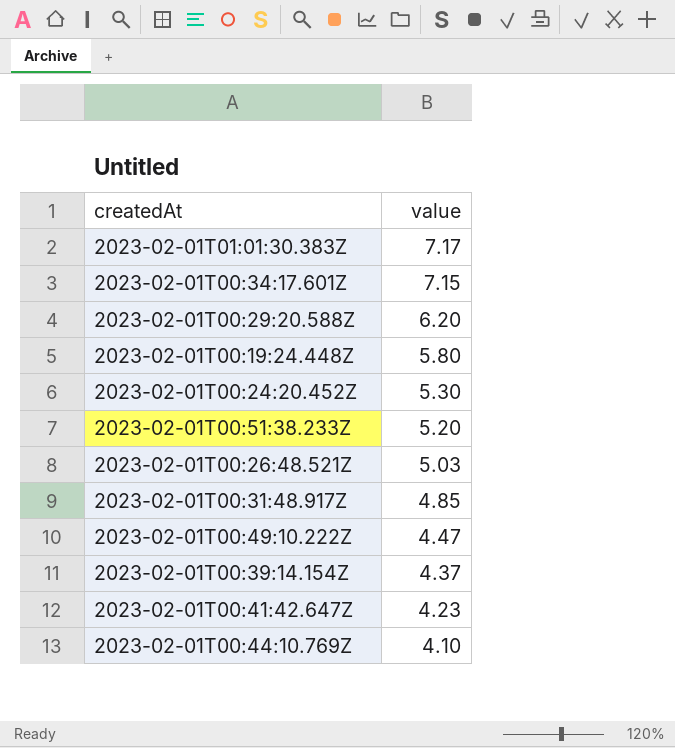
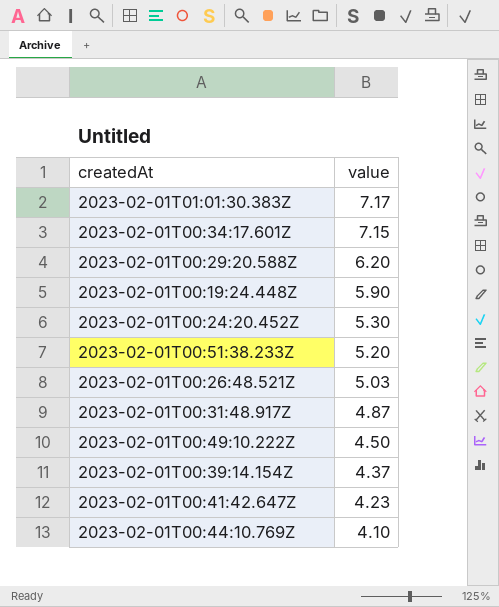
2023-02-01T00:19:24.448Z | value: 5.80 -> 5.90
2023-02-01T00:31:48.917Z | value: 4.85 -> 4.87
2023-02-01T00:49:10.222Z | value: 4.47 -> 4.50

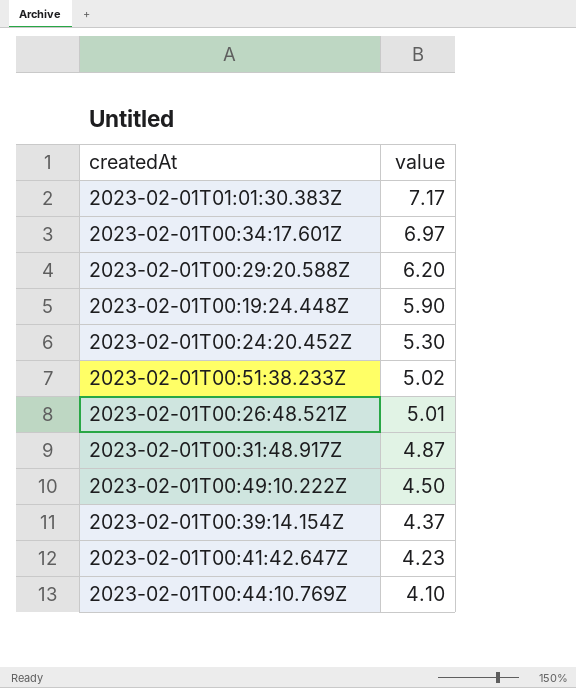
2023-02-01T00:34:17.601Z | value: 7.15 -> 6.97
2023-02-01T00:51:38.233Z | value: 5.20 -> 5.02
2023-02-01T00:26:48.521Z | value: 5.03 -> 5.01

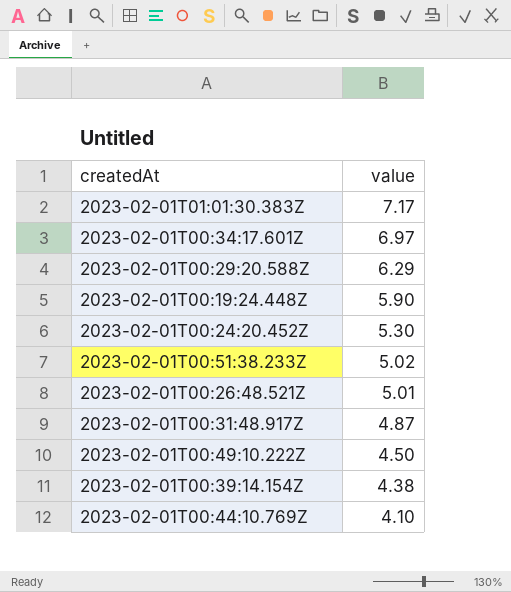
row 2023-02-01T00:41:42.647Z: 4.23 -> none
2023-02-01T00:29:20.588Z | value: 6.20 -> 6.29
2023-02-01T00:39:14.154Z | value: 4.37 -> 4.38

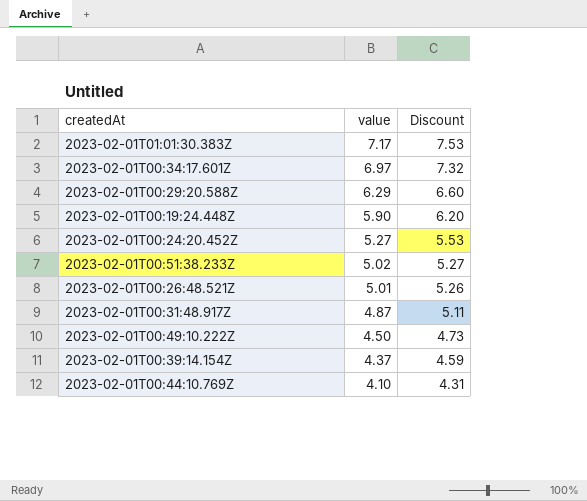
column Discount | formula: none -> [value] * 1.05
2023-02-01T00:24:20.452Z | value: 5.30 -> 5.27
2023-02-01T00:39:14.154Z | value: 4.38 -> 4.37

